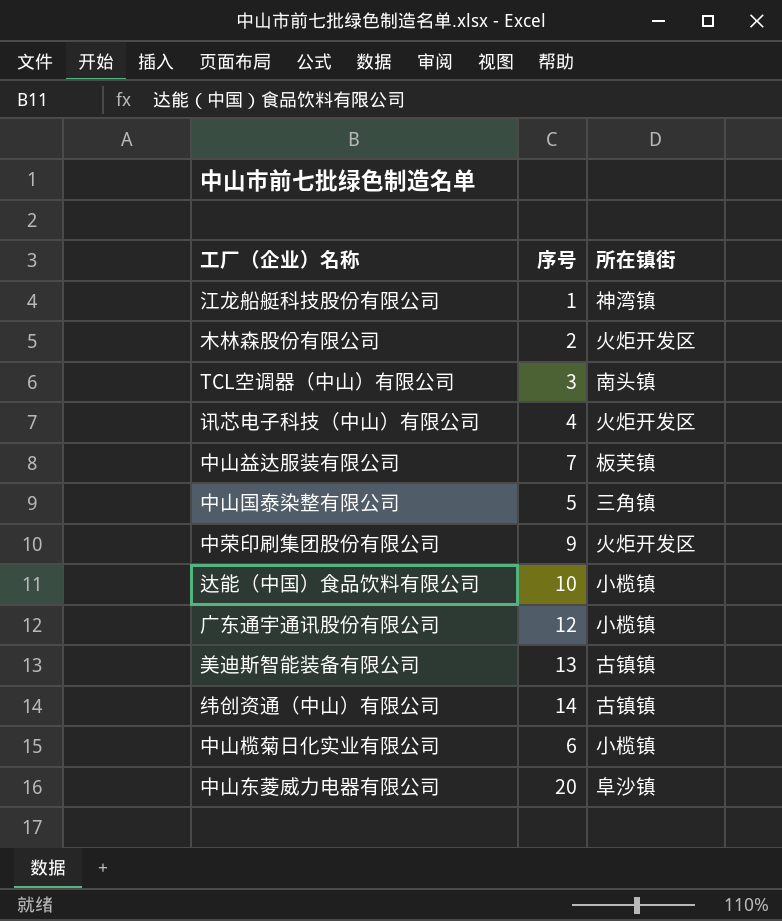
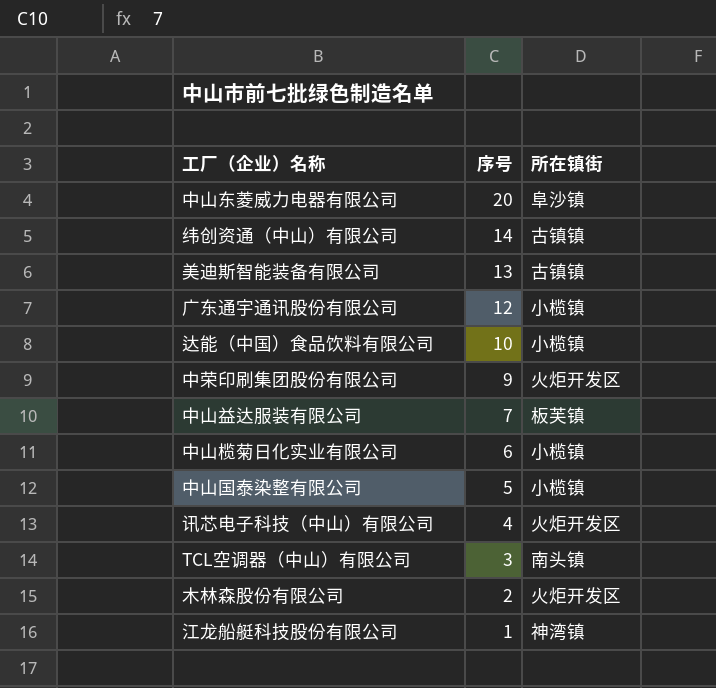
row order: none -> 序号 descending
中山国泰染整有限公司 | 所在镇街: 三角镇 -> 小榄镇

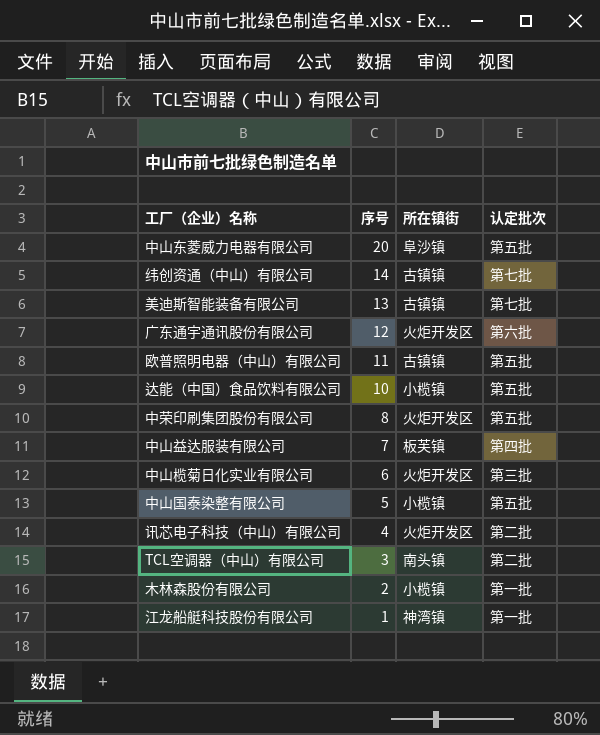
column 认定批次 | position: none -> 4
广东通宇通讯股份有限公司 | 所在镇街: 小榄镇 -> 火炬开发区
row 欧普照明电器（中山）有限公司: none -> 11 | 古镇镇 | 第五批
中荣印刷集团股份有限公司 | 序号: 9 -> 8
中山榄菊日化实业有限公司 | 所在镇街: 小榄镇 -> 火炬开发区
木林森股份有限公司 | 所在镇街: 火炬开发区 -> 小榄镇

